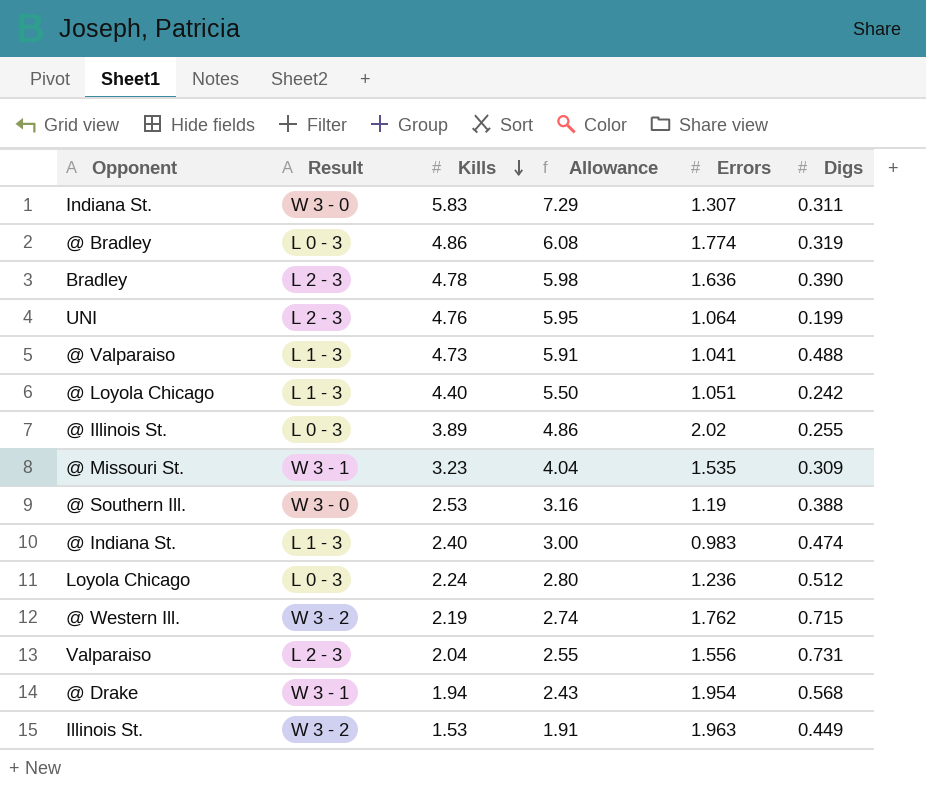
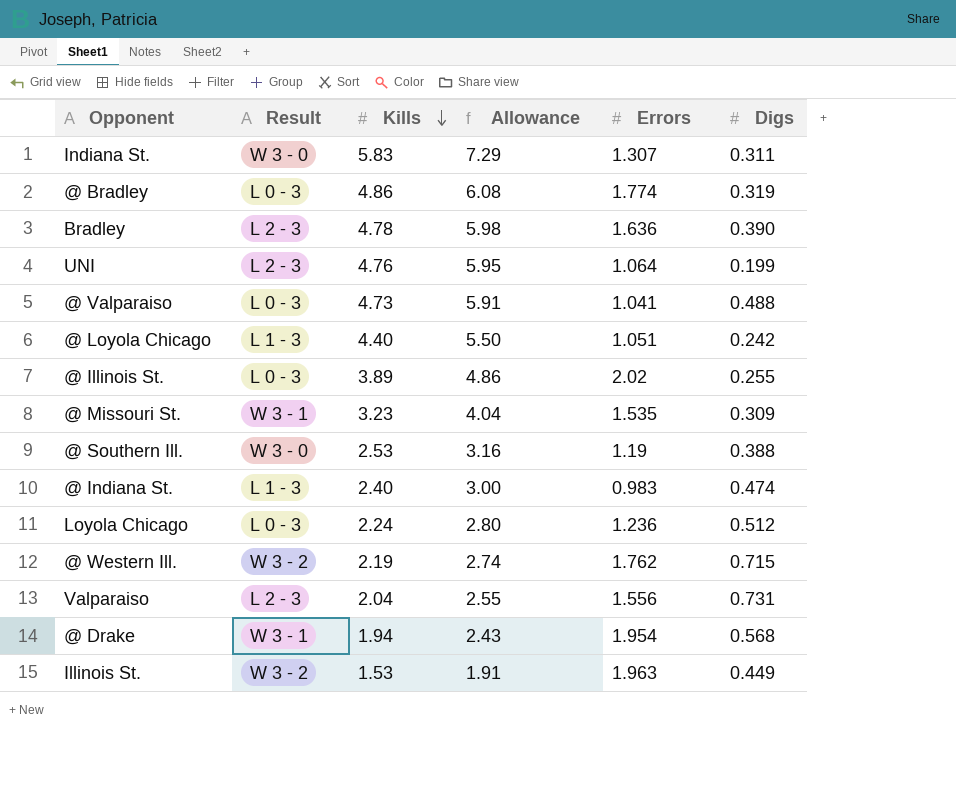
@ Valparaiso | Result: L 1 - 3 -> L 0 - 3

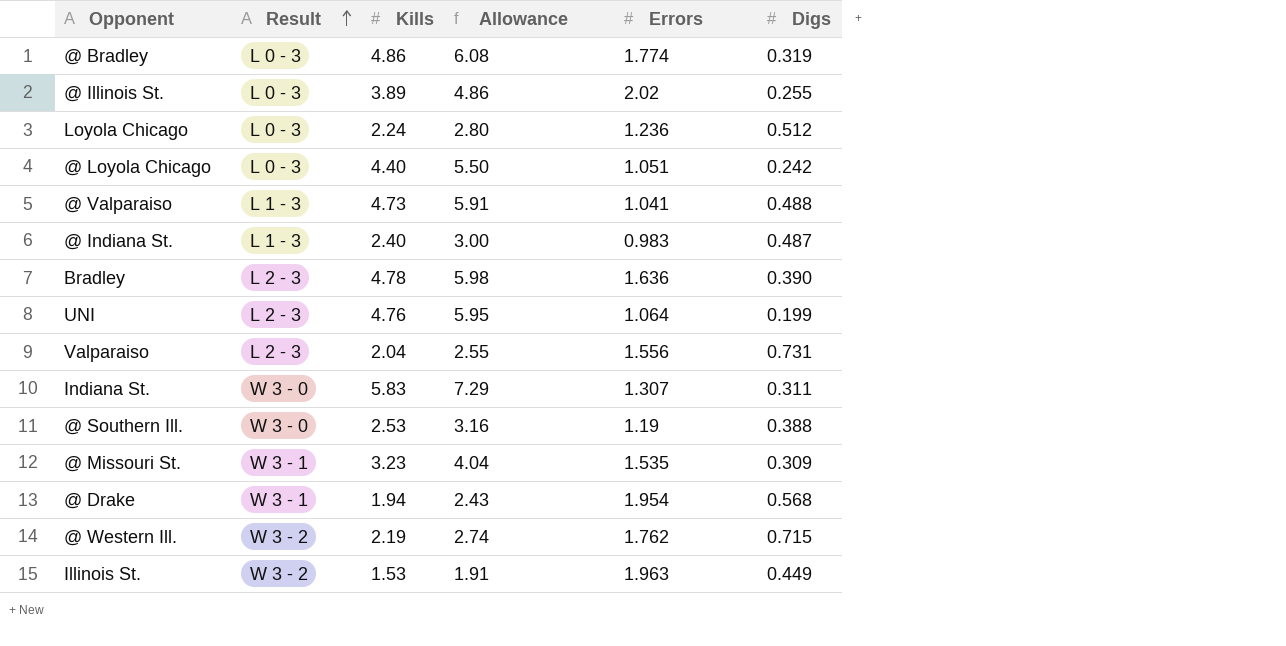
row order: Kills descending -> Result ascending
@ Loyola Chicago | Result: L 1 - 3 -> L 0 - 3
@ Valparaiso | Result: L 0 - 3 -> L 1 - 3
@ Indiana St. | Digs: 0.474 -> 0.487

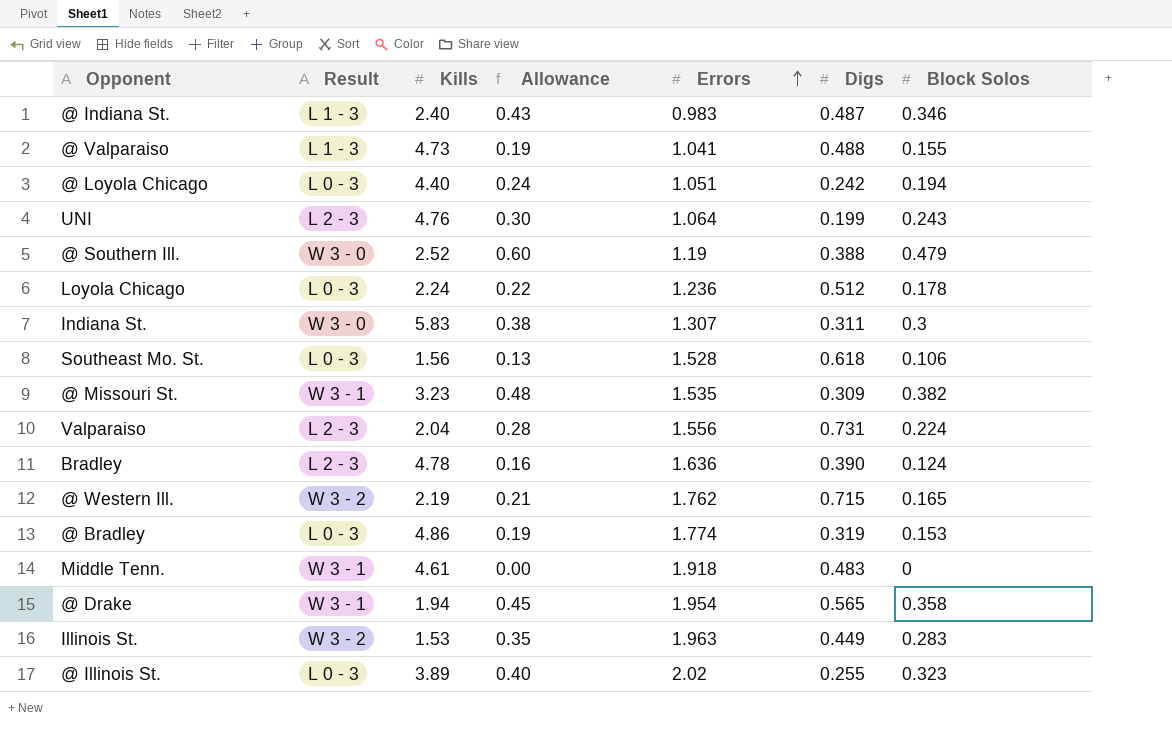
row order: Result ascending -> Errors ascending
column Allowance | formula: [Kills] * 1.25 -> [Block Solos] * 1.25
column Block Solos | position: none -> 7
@ Southern Ill. | Kills: 2.53 -> 2.52
row Southeast Mo. St.: none -> L 0 - 3 | 1.56 | 0.13 | 1.528 | 0.618 | 0.106
row Middle Tenn.: none -> W 3 - 1 | 4.61 | 0.00 | 1.918 | 0.483 | 0
@ Drake | Digs: 0.568 -> 0.565

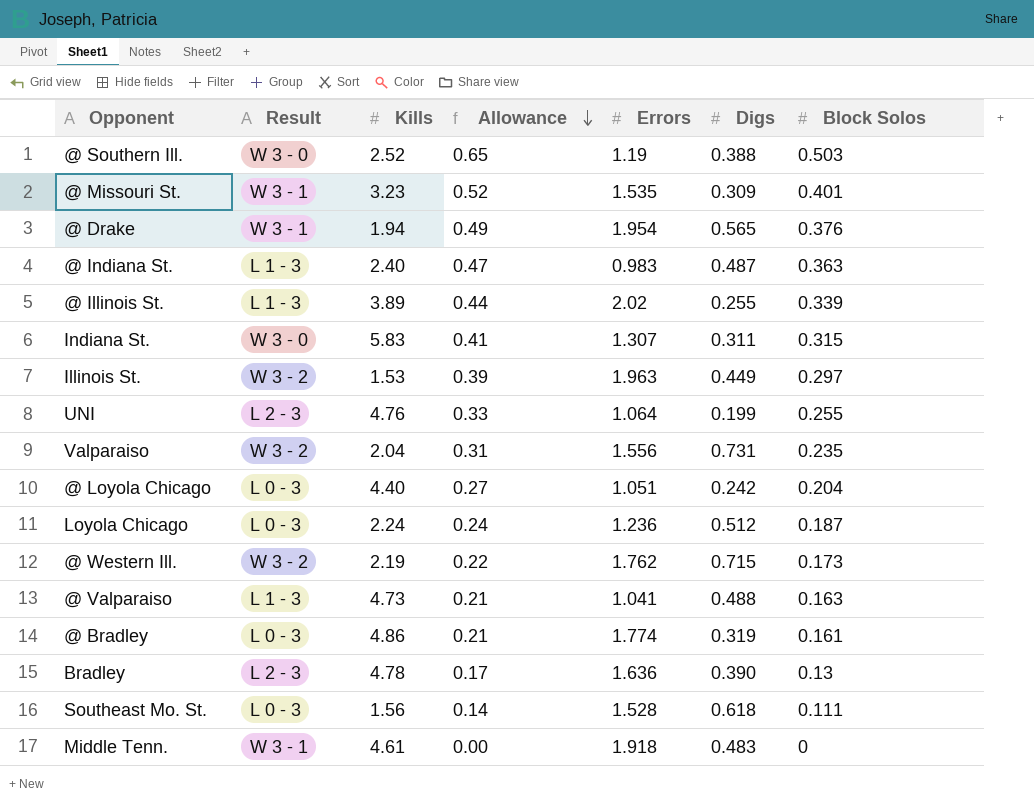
row order: Errors ascending -> Allowance descending
column Allowance | formula: [Block Solos] * 1.25 -> [Block Solos] * 1.3
@ Southern Ill. | Block Solos: 0.479 -> 0.503
@ Missouri St. | Block Solos: 0.382 -> 0.401
@ Drake | Block Solos: 0.358 -> 0.376
@ Indiana St. | Block Solos: 0.346 -> 0.363
@ Illinois St. | Result: L 0 - 3 -> L 1 - 3
@ Illinois St. | Block Solos: 0.323 -> 0.339
Indiana St. | Block Solos: 0.3 -> 0.315
Illinois St. | Block Solos: 0.283 -> 0.297
UNI | Block Solos: 0.243 -> 0.255
Valparaiso | Result: L 2 - 3 -> W 3 - 2
Valparaiso | Block Solos: 0.224 -> 0.235
@ Loyola Chicago | Block Solos: 0.194 -> 0.204
Loyola Chicago | Block Solos: 0.178 -> 0.187
@ Western Ill. | Block Solos: 0.165 -> 0.173
@ Valparaiso | Block Solos: 0.155 -> 0.163
@ Bradley | Block Solos: 0.153 -> 0.161
Bradley | Block Solos: 0.124 -> 0.13
Southeast Mo. St. | Block Solos: 0.106 -> 0.111

